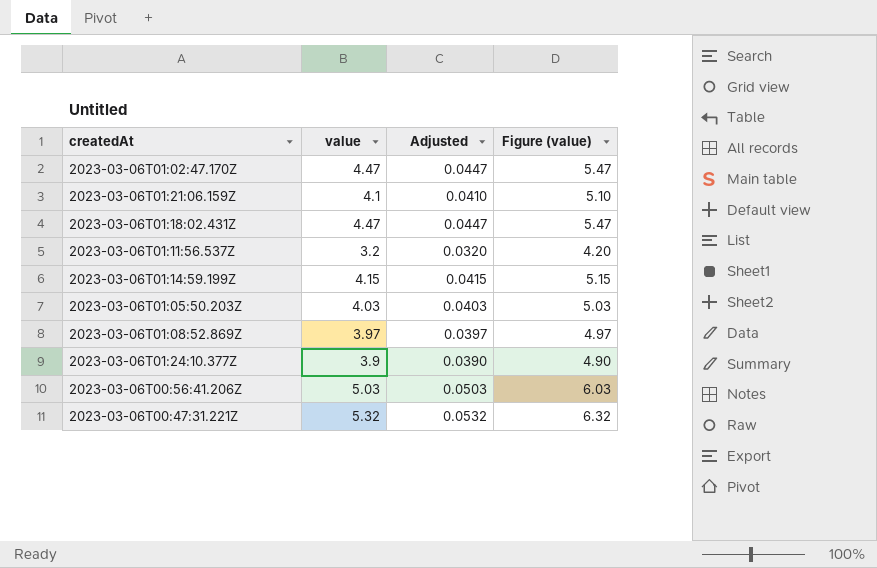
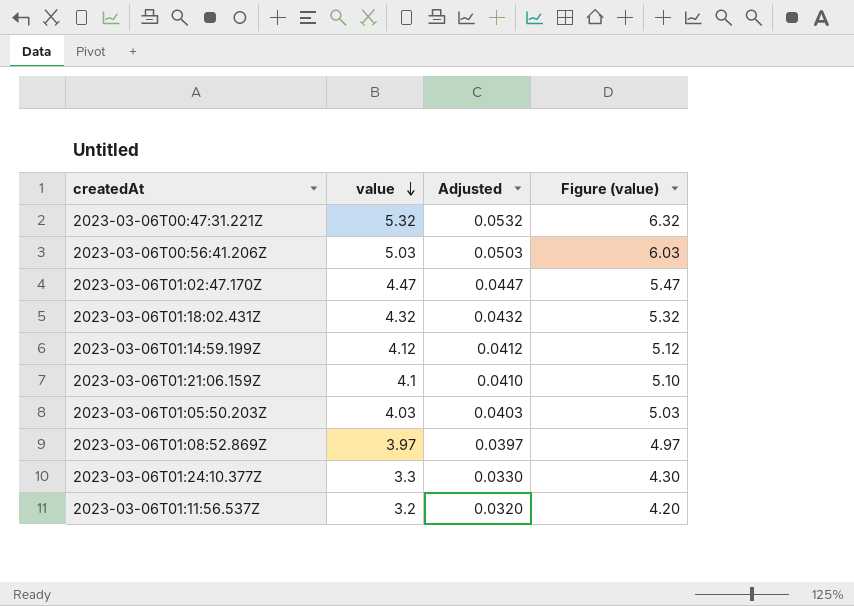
row order: none -> value descending
2023-03-06T01:18:02.431Z | value: 4.47 -> 4.32
2023-03-06T01:18:02.431Z | Adjusted: 0.0447 -> 0.0432
2023-03-06T01:18:02.431Z | Figure (value): 5.47 -> 5.32
2023-03-06T01:14:59.199Z | value: 4.15 -> 4.12
2023-03-06T01:14:59.199Z | Adjusted: 0.0415 -> 0.0412
2023-03-06T01:14:59.199Z | Figure (value): 5.15 -> 5.12
2023-03-06T01:24:10.377Z | value: 3.9 -> 3.3
2023-03-06T01:24:10.377Z | Adjusted: 0.0390 -> 0.0330
2023-03-06T01:24:10.377Z | Figure (value): 4.90 -> 4.30

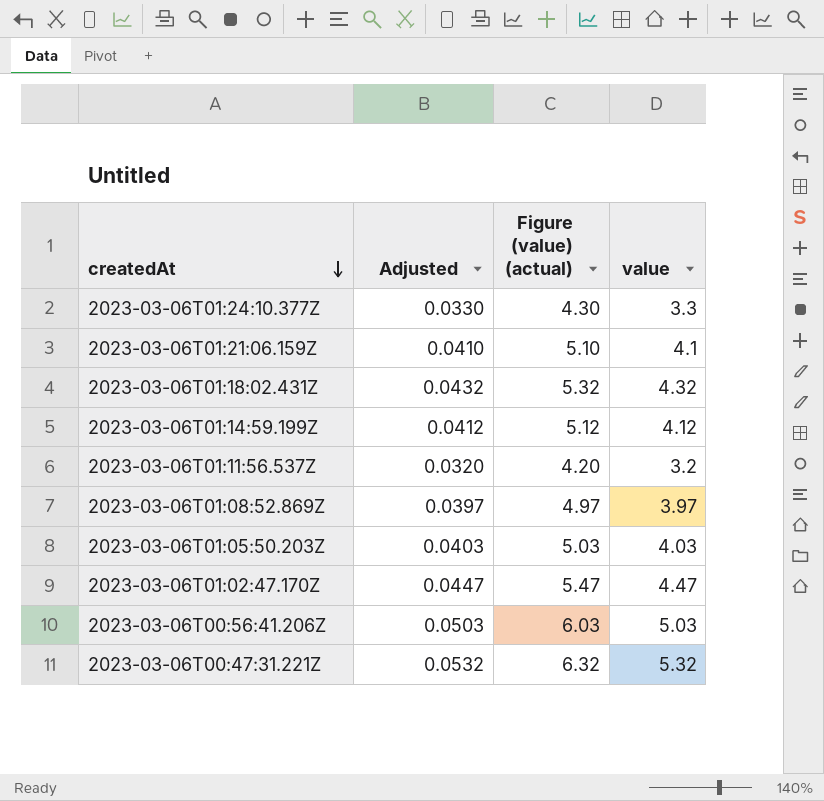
row order: value descending -> createdAt descending
column name: Figure (value) -> Figure (value) (actual)
column value | position: 2 -> 4

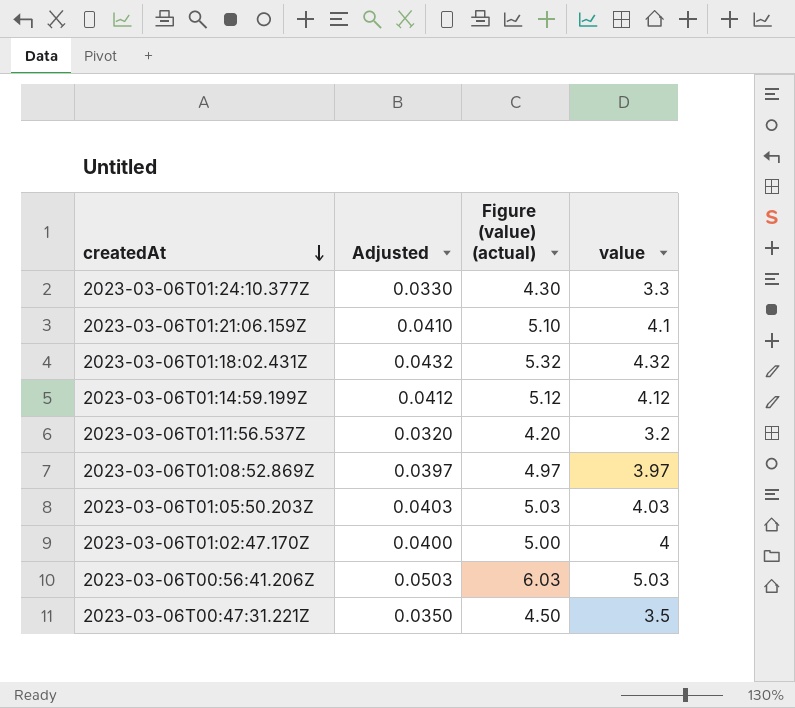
2023-03-06T01:02:47.170Z | Adjusted: 0.0447 -> 0.0400
2023-03-06T01:02:47.170Z | Figure (value) (actual): 5.47 -> 5.00
2023-03-06T01:02:47.170Z | value: 4.47 -> 4
2023-03-06T00:47:31.221Z | Adjusted: 0.0532 -> 0.0350
2023-03-06T00:47:31.221Z | Figure (value) (actual): 6.32 -> 4.50
2023-03-06T00:47:31.221Z | value: 5.32 -> 3.5

